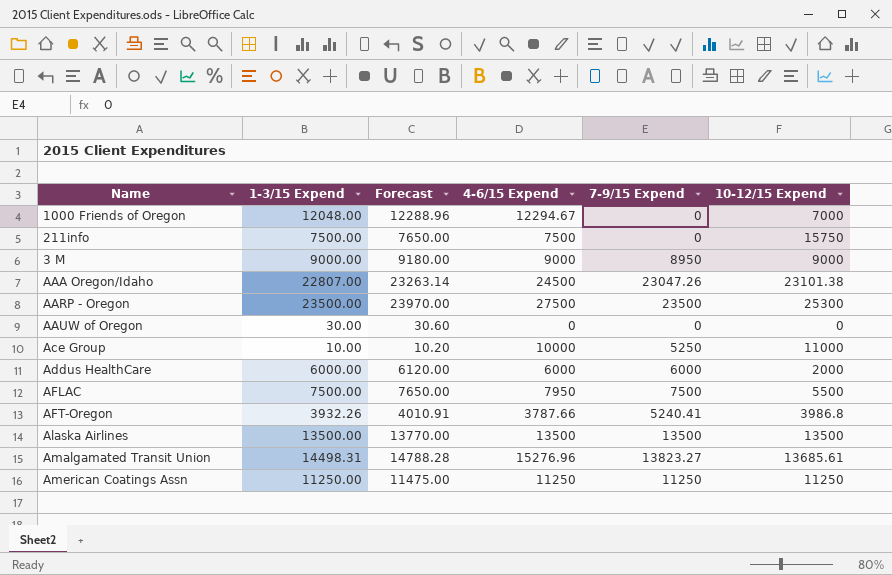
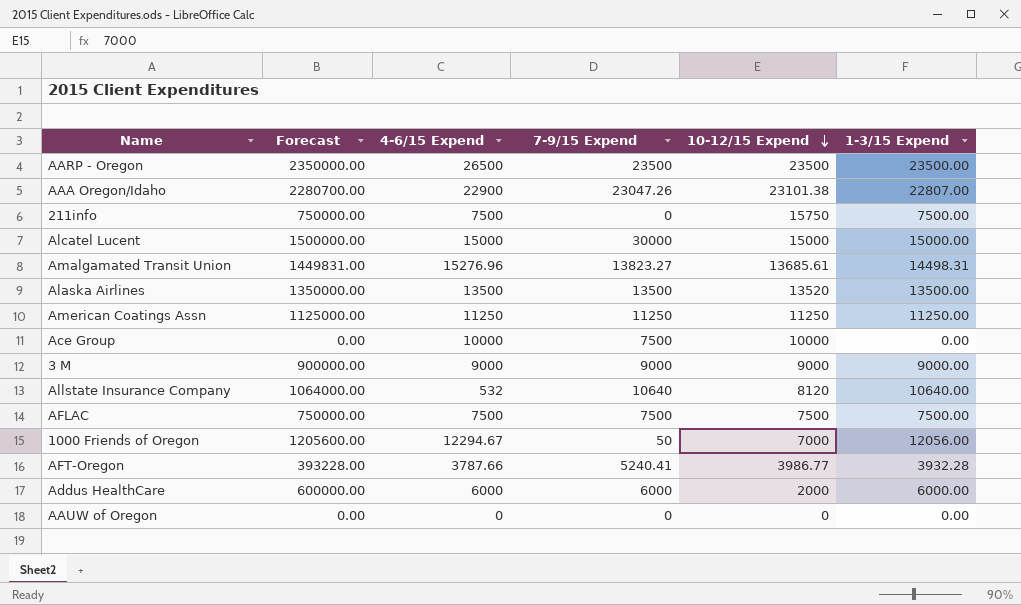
row order: none -> 10-12/15 Expend descending
column Forecast | formula: [1-3/15 Expend] * 1.02 -> [1-3/15 Expend] * 100
column 1-3/15 Expend | position: 2 -> 6
AARP - Oregon | 4-6/15 Expend: 27500 -> 26500
AARP - Oregon | 10-12/15 Expend: 25300 -> 23500
AAA Oregon/Idaho | 4-6/15 Expend: 24500 -> 22900
row Alcatel Lucent: none -> 1500000.00 | 15000 | 30000 | 15000 | 15000.00
Alaska Airlines | 10-12/15 Expend: 13500 -> 13520
Ace Group | 7-9/15 Expend: 5250 -> 7500
Ace Group | 10-12/15 Expend: 11000 -> 10000
Ace Group | 1-3/15 Expend: 10.00 -> 0.00
3 M | 7-9/15 Expend: 8950 -> 9000
row Allstate Insurance Company: none -> 1064000.00 | 532 | 10640 | 8120 | 10640.00
AFLAC | 4-6/15 Expend: 7950 -> 7500
AFLAC | 10-12/15 Expend: 5500 -> 7500
1000 Friends of Oregon | 7-9/15 Expend: 0 -> 50
1000 Friends of Oregon | 1-3/15 Expend: 12048.00 -> 12056.00
AFT-Oregon | 10-12/15 Expend: 3986.8 -> 3986.77
AFT-Oregon | 1-3/15 Expend: 3932.26 -> 3932.28
AAUW of Oregon | 1-3/15 Expend: 30.00 -> 0.00

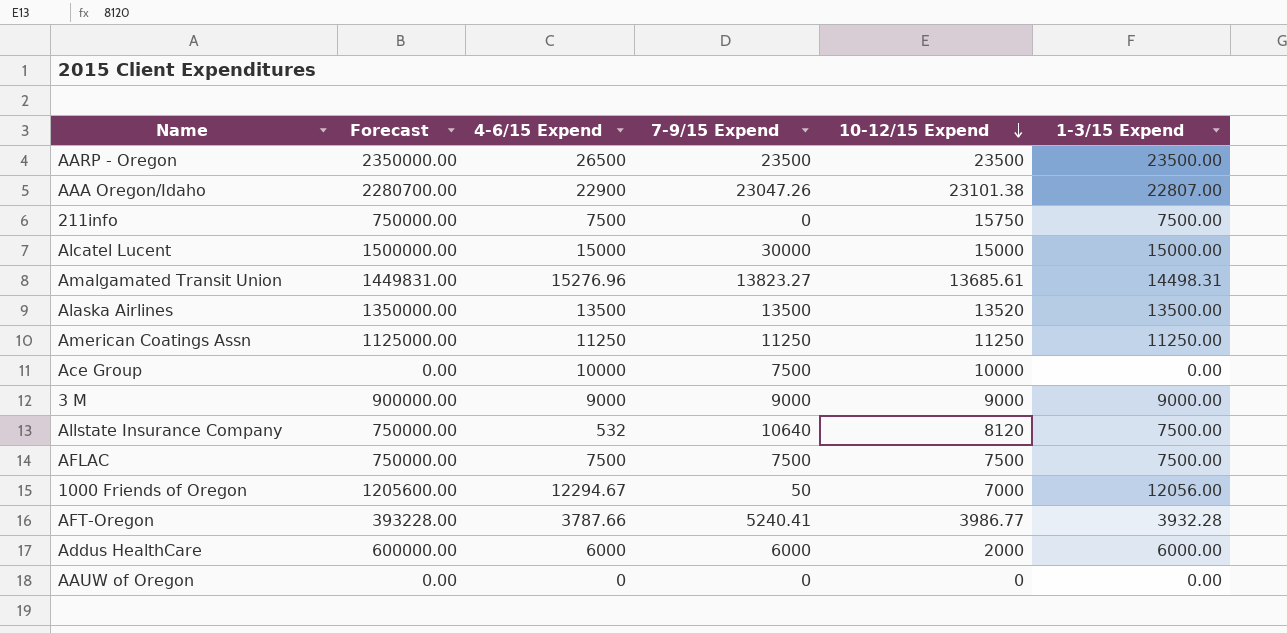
Allstate Insurance Company | Forecast: 1064000.00 -> 750000.00
Allstate Insurance Company | 1-3/15 Expend: 10640.00 -> 7500.00

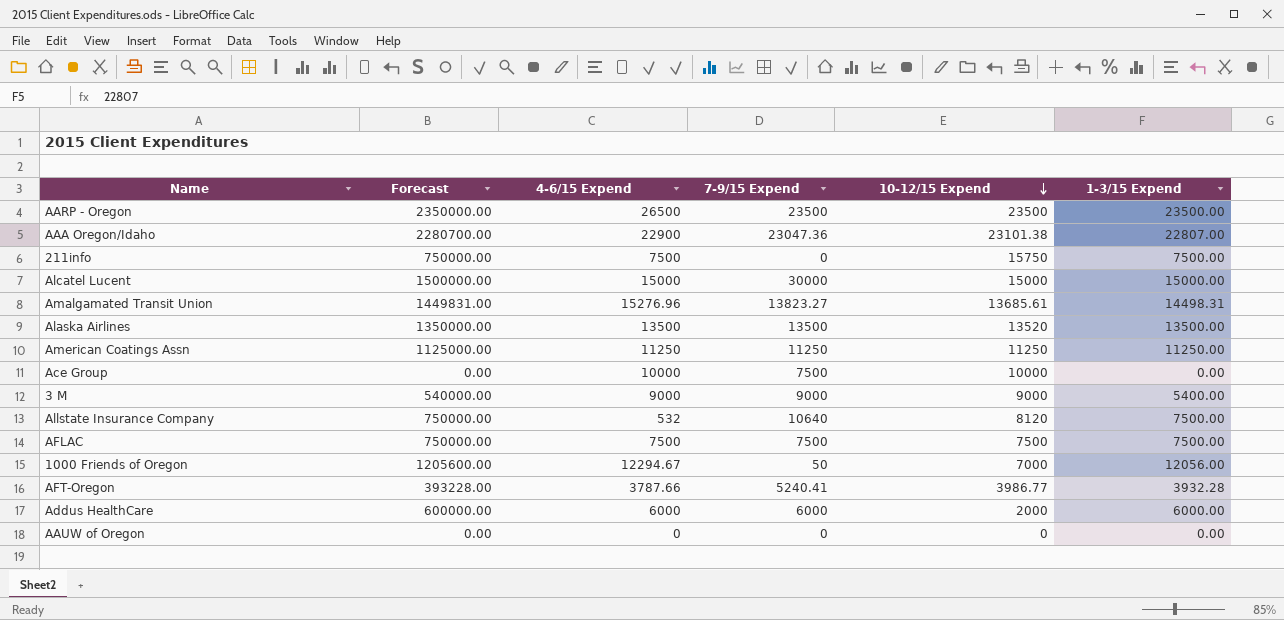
AAA Oregon/Idaho | 7-9/15 Expend: 23047.26 -> 23047.36
3 M | Forecast: 900000.00 -> 540000.00
3 M | 1-3/15 Expend: 9000.00 -> 5400.00

